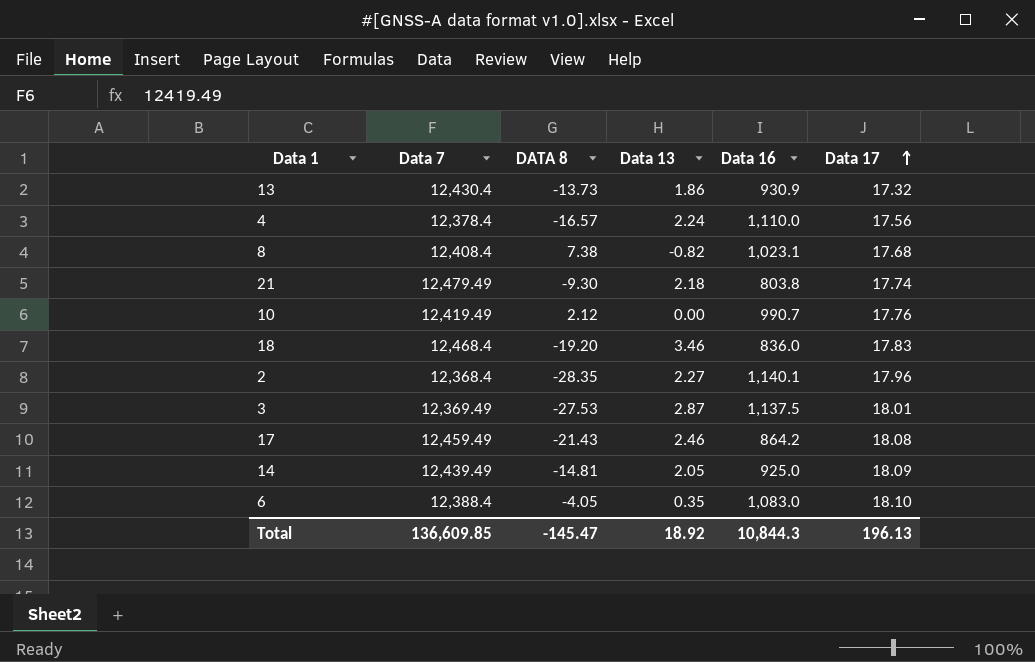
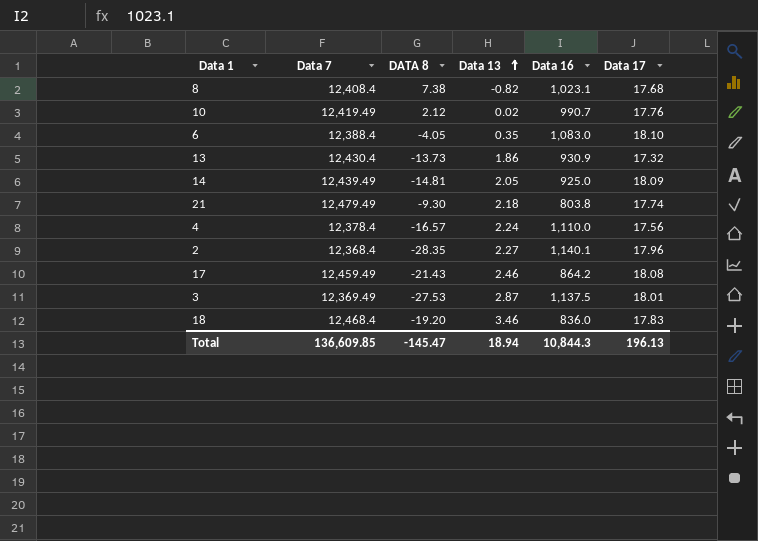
row order: Data 17 ascending -> Data 13 ascending
10 | Data 13: 0.00 -> 0.02
Total | Data 13: 18.92 -> 18.94

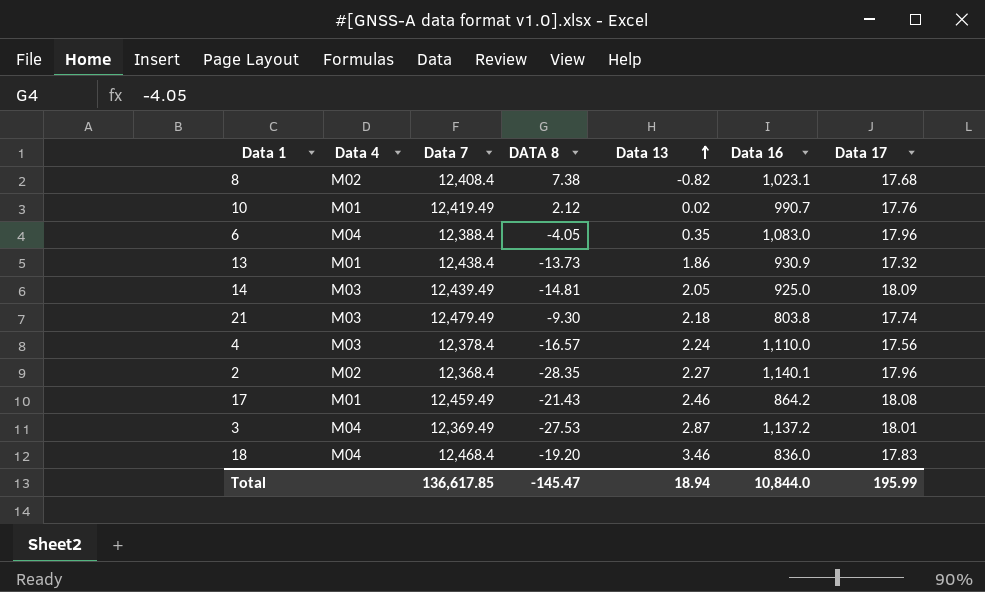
column Data 4 | position: none -> 2
6 | Data 17: 18.10 -> 17.96
13 | Data 7: 12,430.4 -> 12,438.4
3 | Data 16: 1,137.5 -> 1,137.2
Total | Data 7: 136,609.85 -> 136,617.85
Total | Data 16: 10,844.3 -> 10,844.0
Total | Data 17: 196.13 -> 195.99

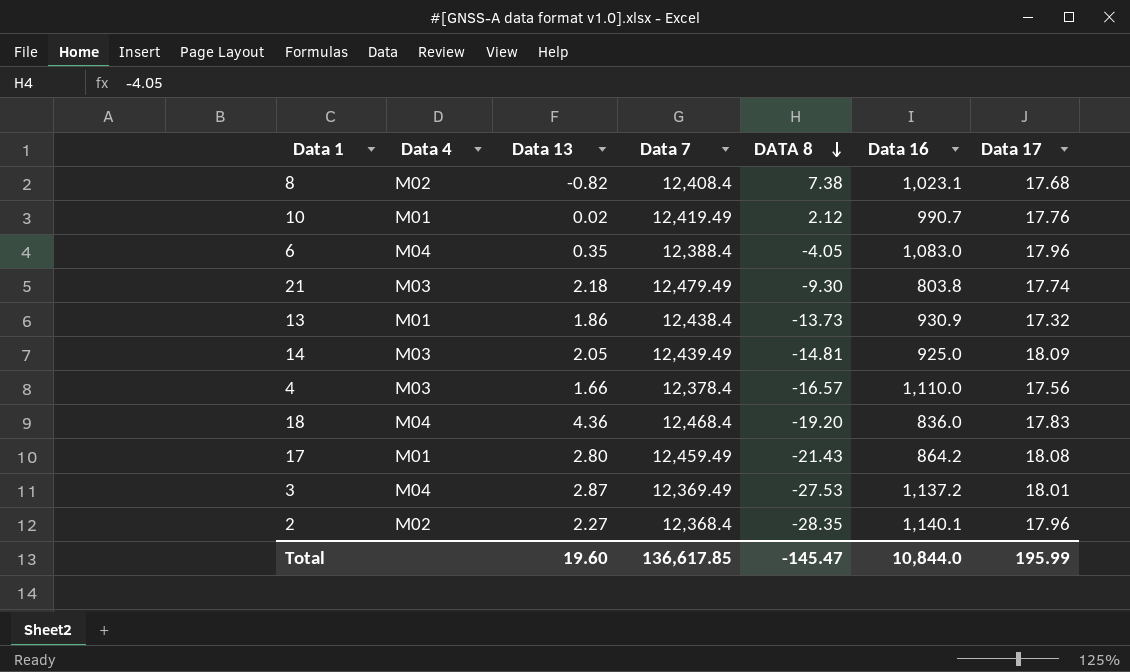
row order: Data 13 ascending -> DATA 8 descending
column Data 13 | position: 5 -> 3
4 | Data 13: 2.24 -> 1.66
18 | Data 13: 3.46 -> 4.36
17 | Data 13: 2.46 -> 2.80
Total | Data 13: 18.94 -> 19.60

